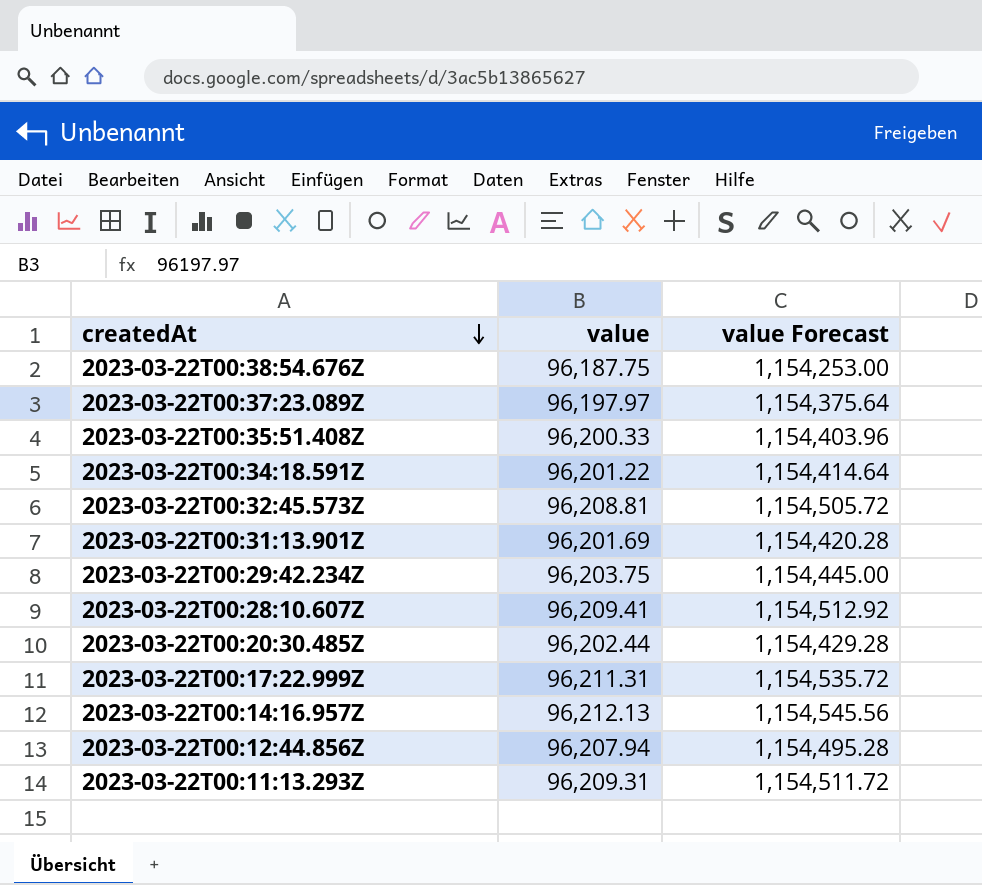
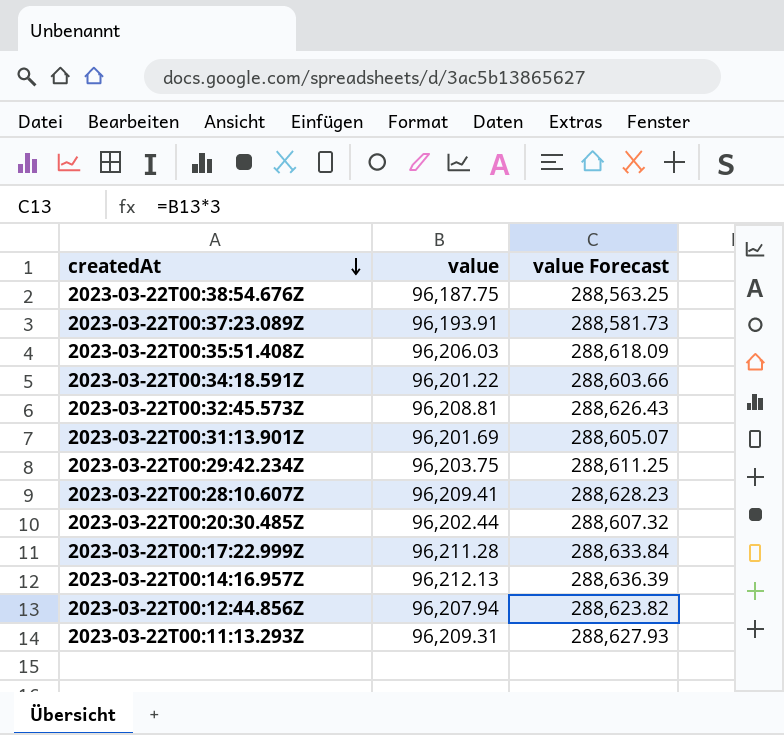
column value Forecast | formula: [value] * 12 -> [value] * 3
2023-03-22T00:37:23.089Z | value: 96,197.97 -> 96,193.91
2023-03-22T00:35:51.408Z | value: 96,200.33 -> 96,206.03
2023-03-22T00:17:22.999Z | value: 96,211.31 -> 96,211.28

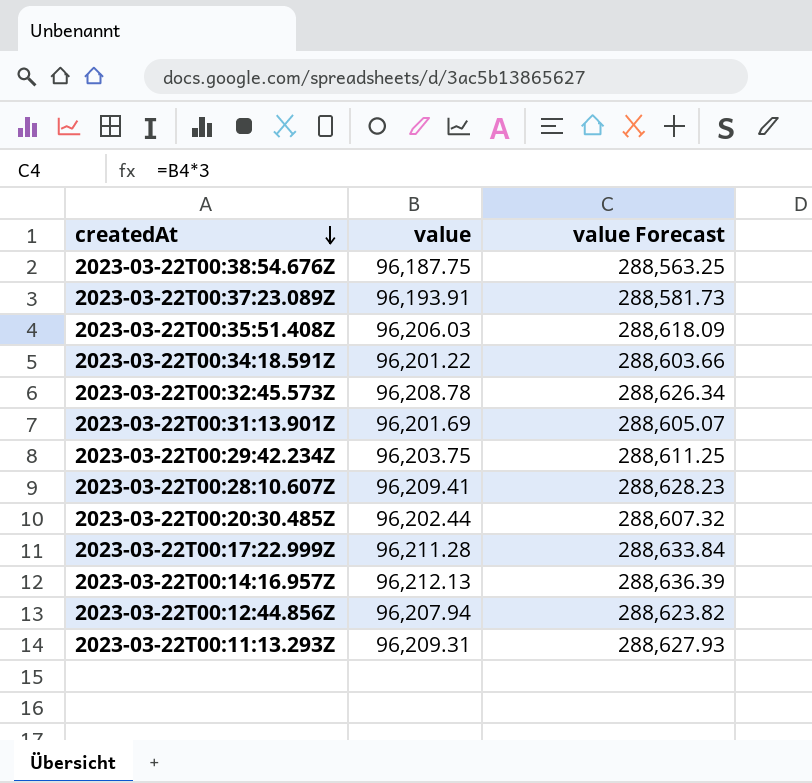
2023-03-22T00:32:45.573Z | value: 96,208.81 -> 96,208.78
2023-03-22T00:32:45.573Z | value Forecast: 288,626.43 -> 288,626.34

